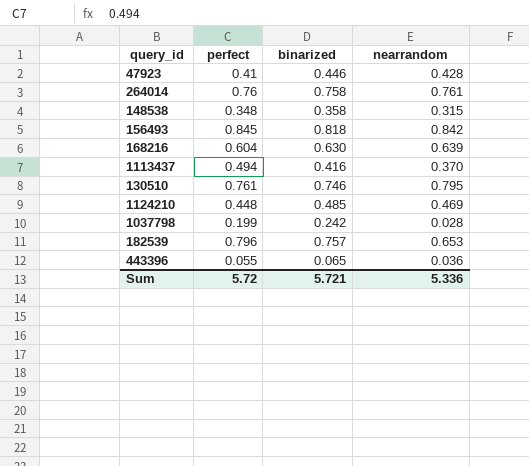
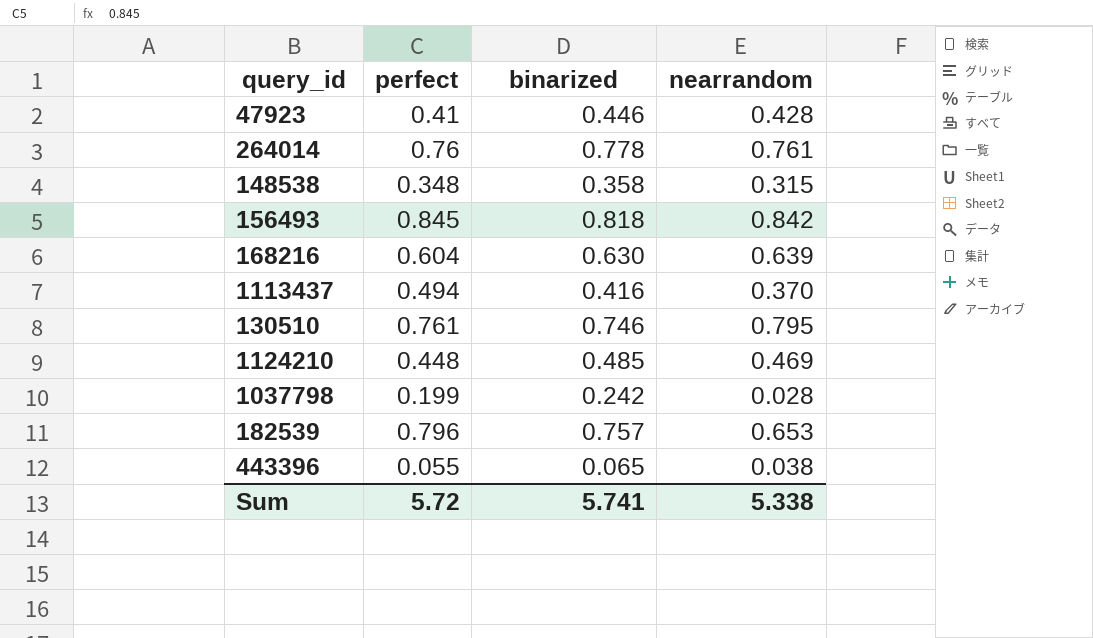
264014 | binarized: 0.758 -> 0.778
443396 | nearrandom: 0.036 -> 0.038
Sum | binarized: 5.721 -> 5.741
Sum | nearrandom: 5.336 -> 5.338

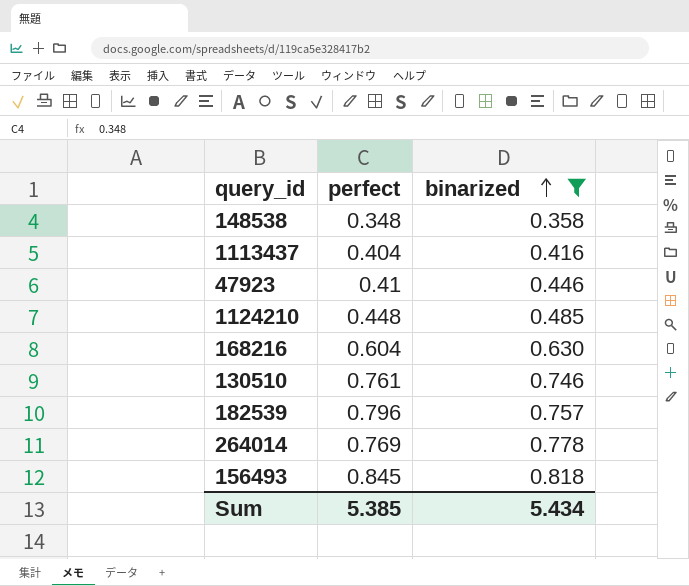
filter: none -> binarized >= 0.358
row order: none -> binarized ascending
column nearrandom | position: 4 -> none
1113437 | perfect: 0.494 -> 0.404
264014 | perfect: 0.76 -> 0.769
Sum | perfect: 5.72 -> 5.385
Sum | binarized: 5.741 -> 5.434

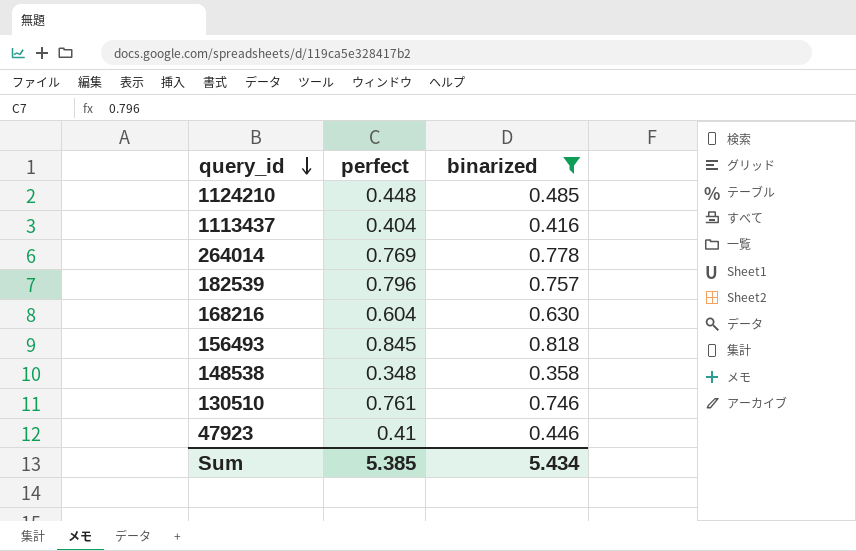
row order: binarized ascending -> query_id descending

